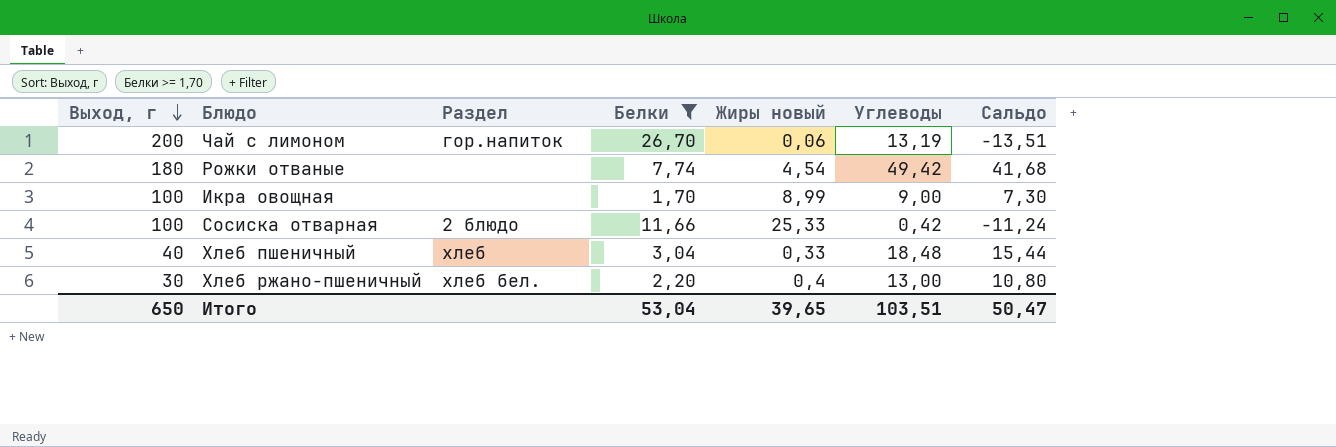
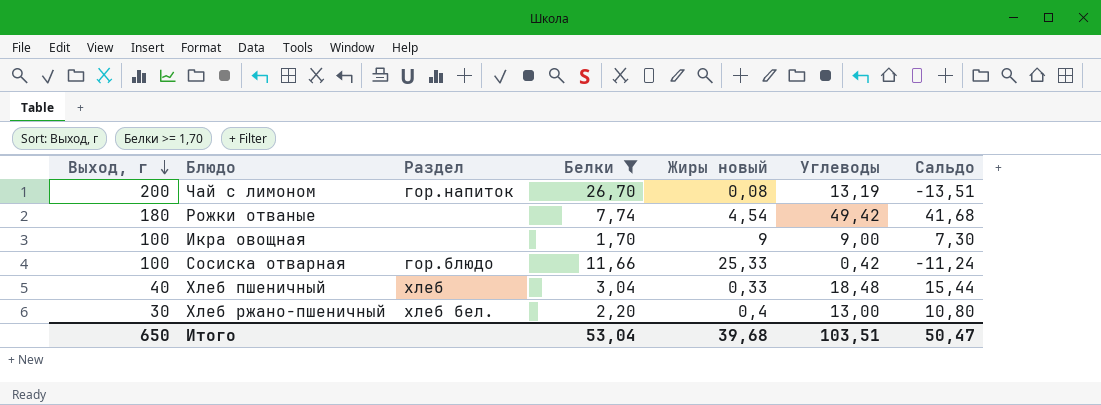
Чай с лимоном | Жиры новый: 0,06 -> 0,08
Икра овощная | Жиры новый: 8,99 -> 9
Сосиска отварная | Раздел: 2 блюдо -> гор.блюдо
Итого | Жиры новый: 39,65 -> 39,68

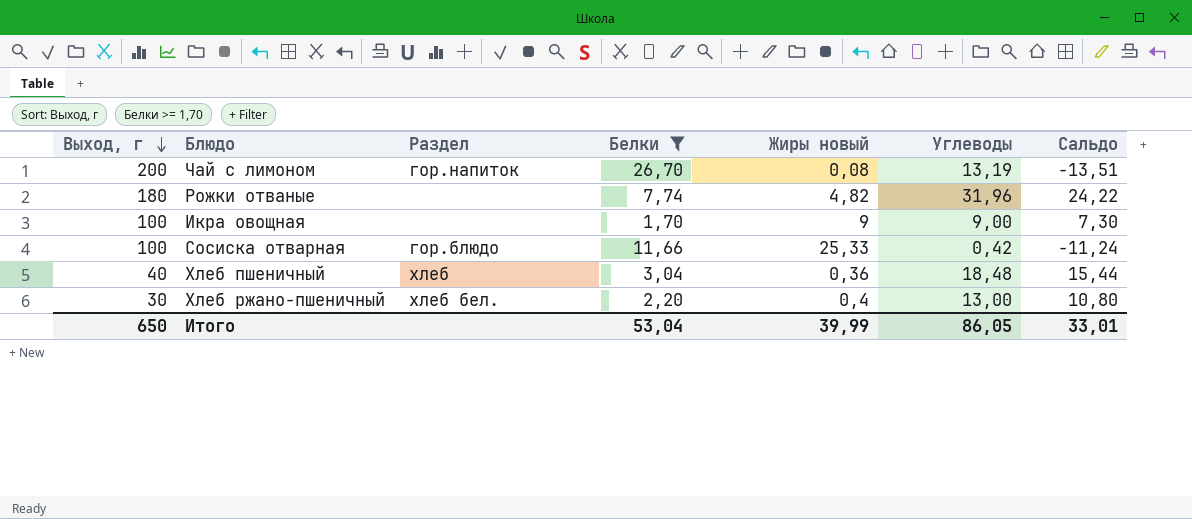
Рожки отваные | Жиры новый: 4,54 -> 4,82
Рожки отваные | Углеводы: 49,42 -> 31,96
Рожки отваные | Сальдо: 41,68 -> 24,22
Хлеб пшеничный | Жиры новый: 0,33 -> 0,36
Итого | Жиры новый: 39,68 -> 39,99
Итого | Углеводы: 103,51 -> 86,05
Итого | Сальдо: 50,47 -> 33,01

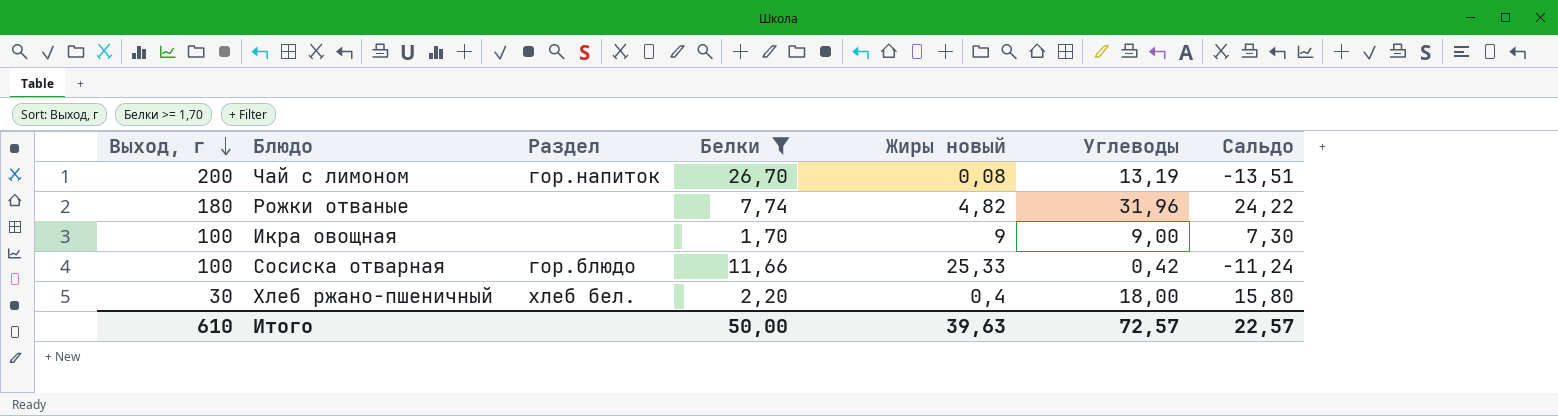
row Хлеб пшеничный: 40 | хлеб | 3,04 | 0,36 | 18,48 | 15,44 -> none
Хлеб ржано-пшеничный | Углеводы: 13,00 -> 18,00
Хлеб ржано-пшеничный | Сальдо: 10,80 -> 15,80
Итого | Выход, г: 650 -> 610
Итого | Белки: 53,04 -> 50,00
Итого | Жиры новый: 39,99 -> 39,63
Итого | Углеводы: 86,05 -> 72,57
Итого | Сальдо: 33,01 -> 22,57

